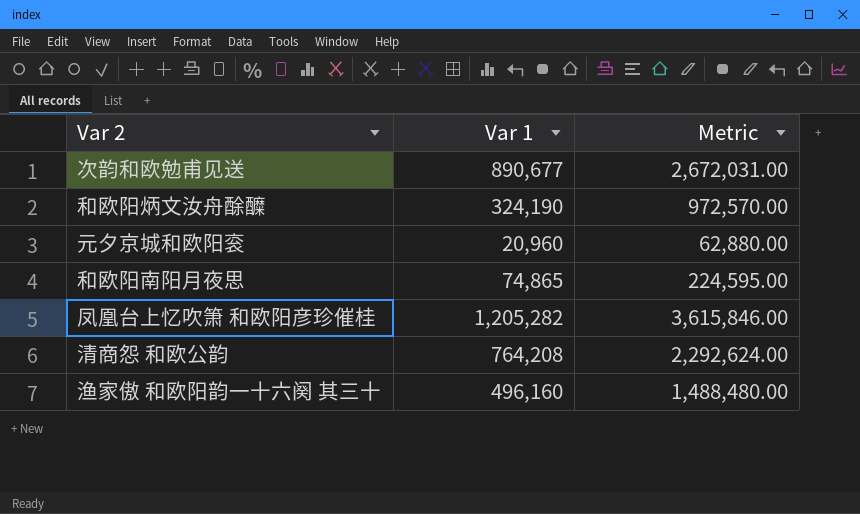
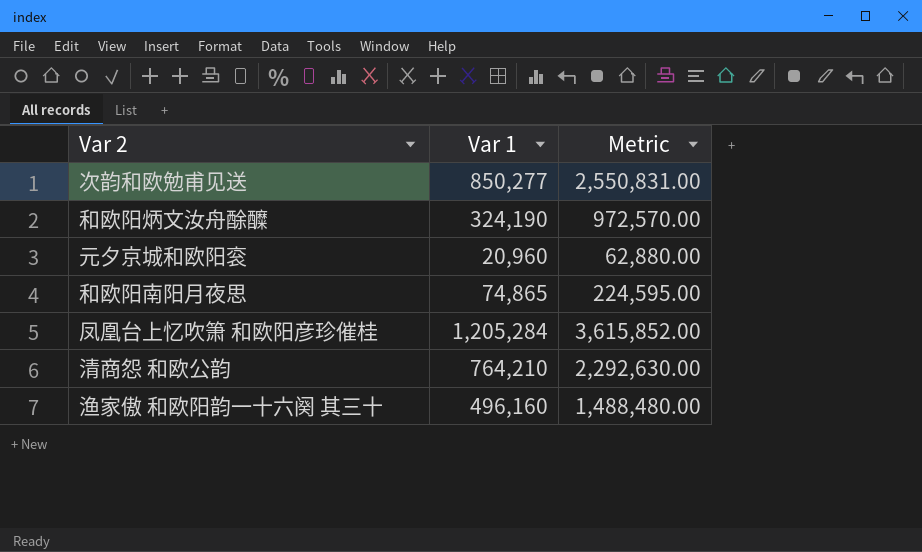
次韵和欧勉甫见送 | Var 1: 890,677 -> 850,277
次韵和欧勉甫见送 | Metric: 2,672,031.00 -> 2,550,831.00
凤凰台上忆吹箫 和欧阳彦珍催桂 | Var 1: 1,205,282 -> 1,205,284
凤凰台上忆吹箫 和欧阳彦珍催桂 | Metric: 3,615,846.00 -> 3,615,852.00
清商怨 和欧公韵 | Var 1: 764,208 -> 764,210
清商怨 和欧公韵 | Metric: 2,292,624.00 -> 2,292,630.00

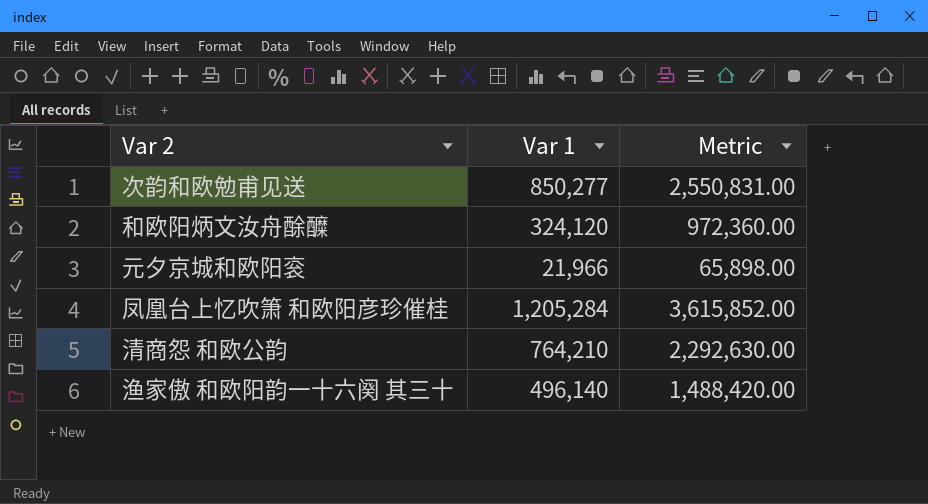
row 和欧阳南阳月夜思: 74,865 | 224,595.00 -> none
和欧阳炳文汝舟酴醾 | Var 1: 324,190 -> 324,120
和欧阳炳文汝舟酴醾 | Metric: 972,570.00 -> 972,360.00
元夕京城和欧阳衮 | Var 1: 20,960 -> 21,966
元夕京城和欧阳衮 | Metric: 62,880.00 -> 65,898.00
渔家傲 和欧阳韵一十六阕 其三十 | Var 1: 496,160 -> 496,140
渔家傲 和欧阳韵一十六阕 其三十 | Metric: 1,488,480.00 -> 1,488,420.00

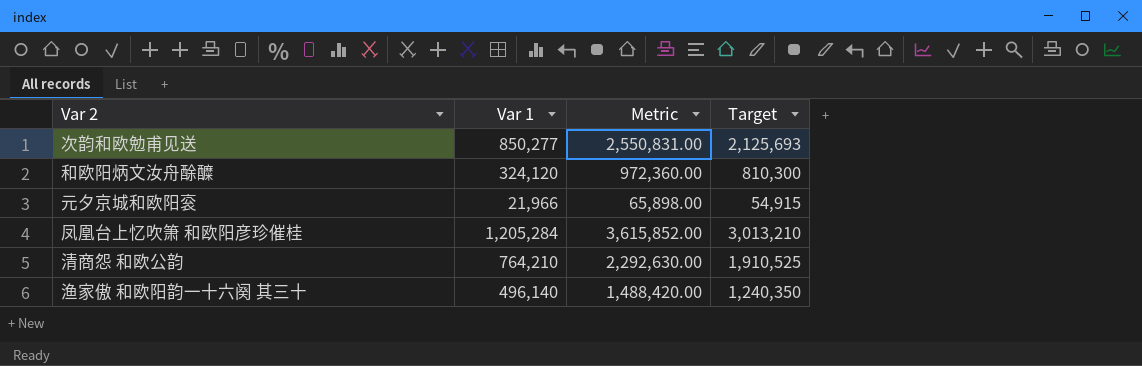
column Target | formula: none -> [Var 1] * 2.5

